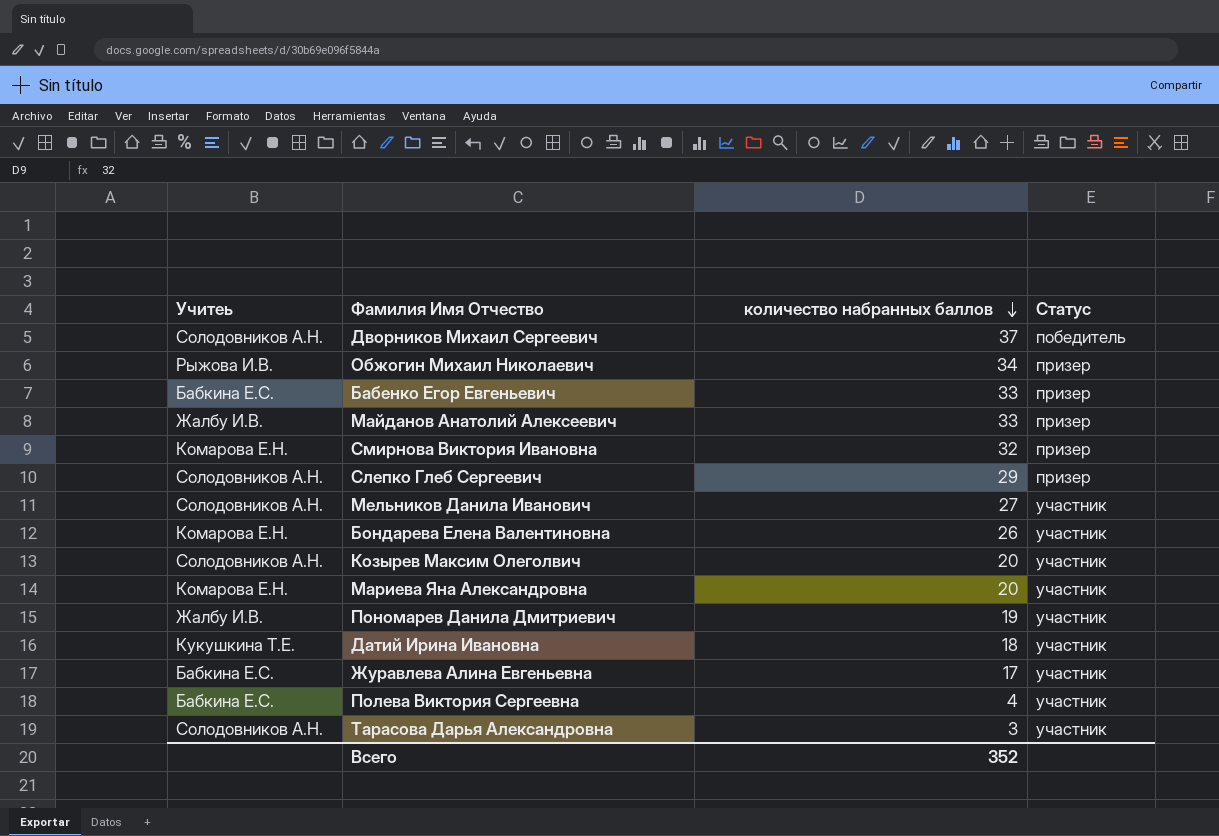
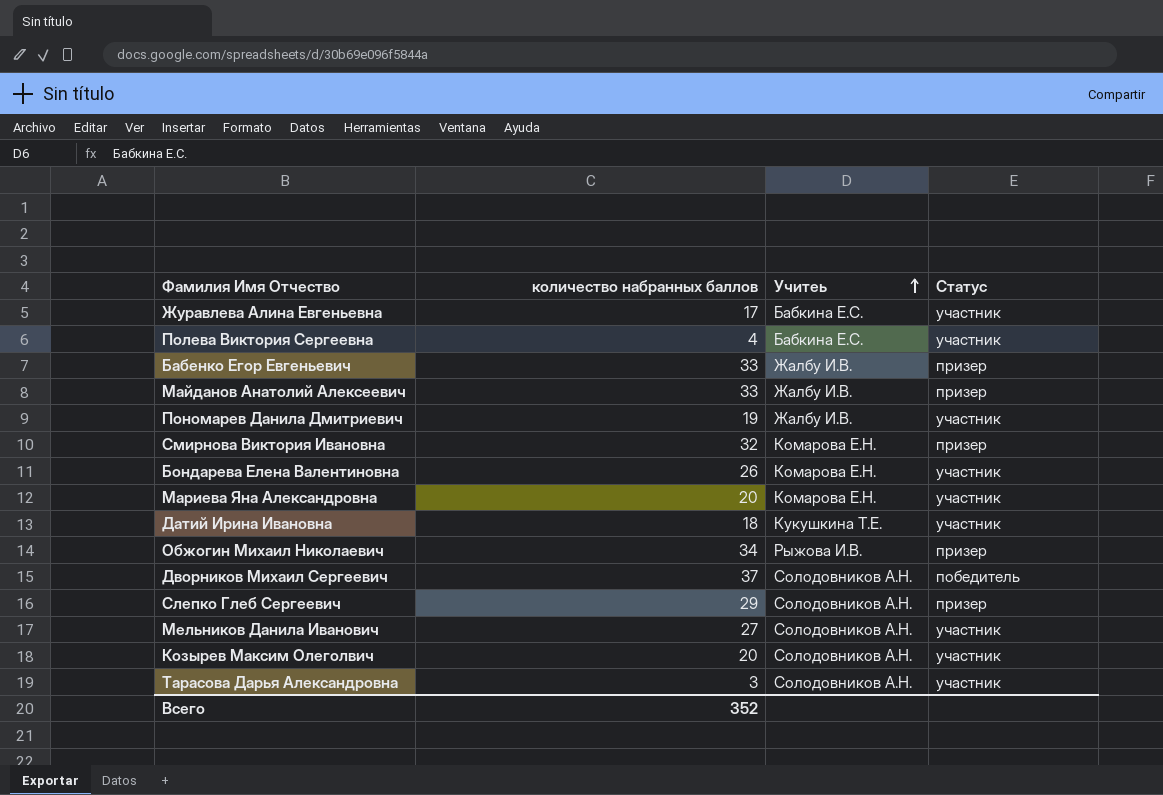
row order: количество набранных баллов descending -> Учитеь ascending
column Учитеь | position: 1 -> 3
Бабенко Егор Евгеньевич | Учитеь: Бабкина Е.С. -> Жалбу И.В.

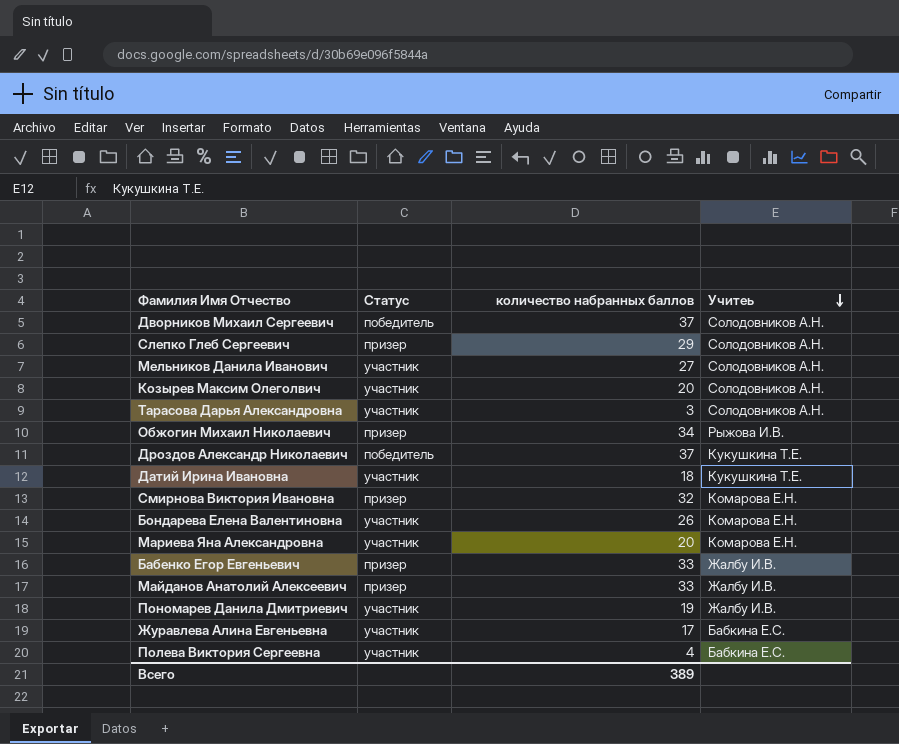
row order: Учитеь ascending -> Учитеь descending
column Статус | position: 4 -> 2
row Дроздов Александр Николаевич: none -> победитель | 37 | Кукушкина Т.Е.
Всего | количество набранных баллов: 352 -> 389

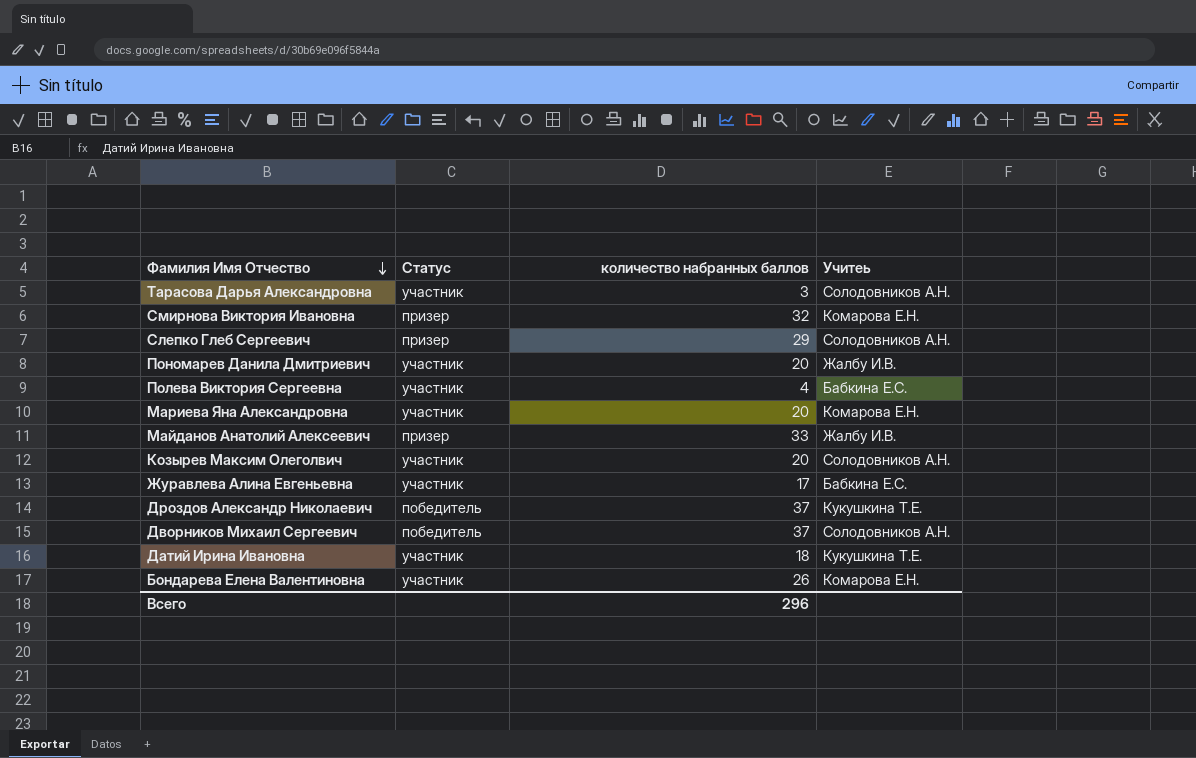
row order: Учитеь descending -> Фамилия Имя Отчество descending
row Мельников Данила Иванович: участник | 27 | Солодовников А.Н. -> none
row Обжогин Михаил Николаевич: призер | 34 | Рыжова И.В. -> none
row Бабенко Егор Евгеньевич: призер | 33 | Жалбу И.В. -> none
Пономарев Данила Дмитриевич | количество набранных баллов: 19 -> 20
Всего | количество набранных баллов: 389 -> 296

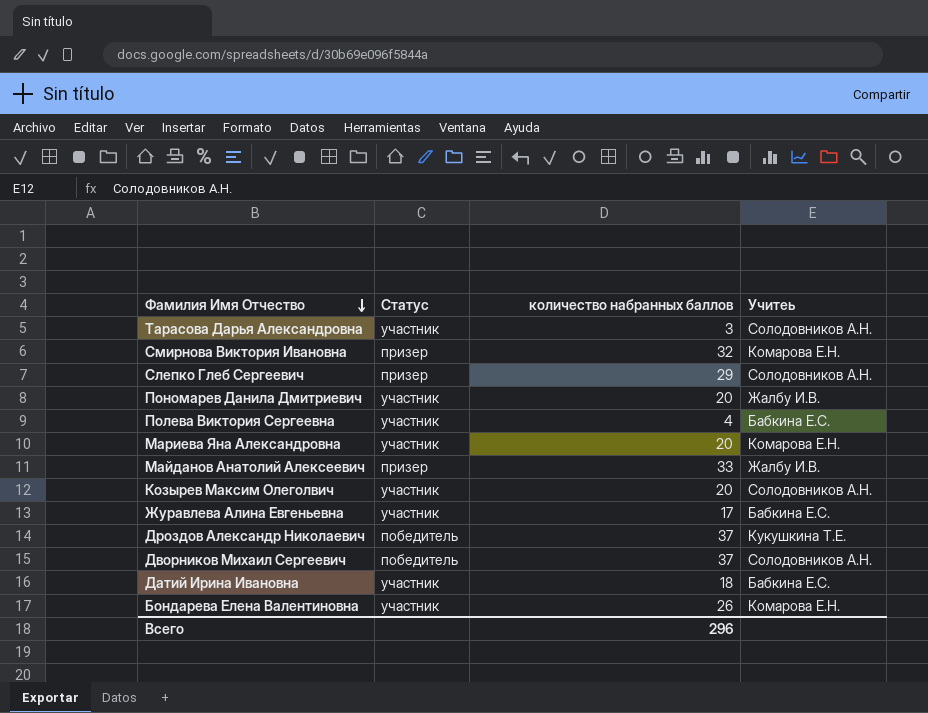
Датий Ирина Ивановна | Учитеь: Кукушкина Т.Е. -> Бабкина Е.С.

